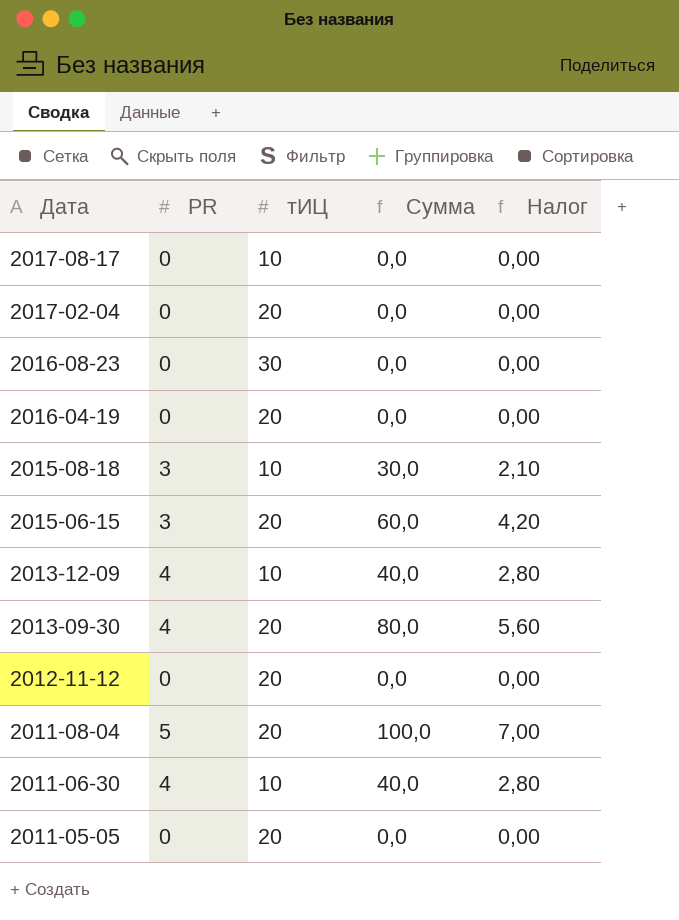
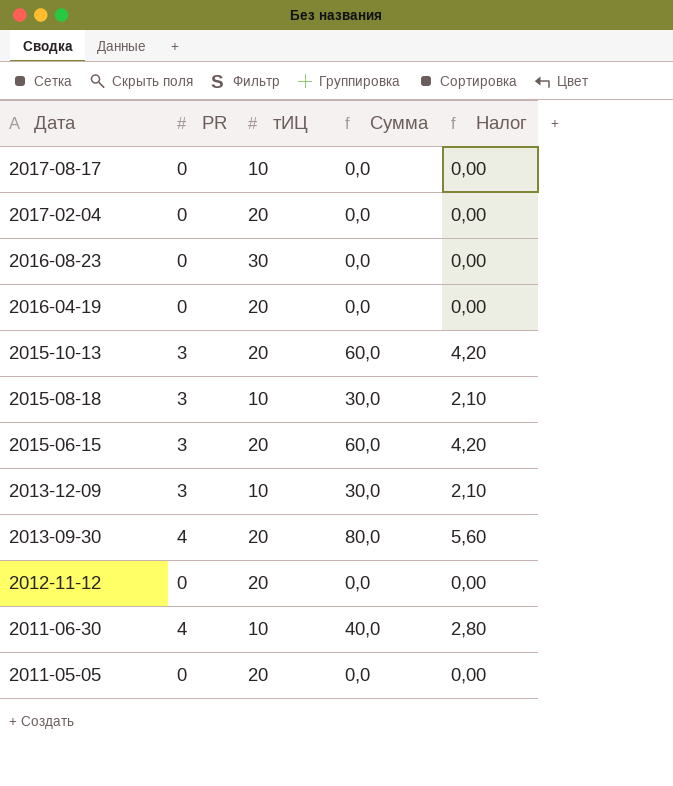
row 2011-08-04: 5 | 20 | 100,0 | 7,00 -> none
row 2015-10-13: none -> 3 | 20 | 60,0 | 4,20
2013-12-09 | PR: 4 -> 3
2013-12-09 | Сумма: 40,0 -> 30,0
2013-12-09 | Налог: 2,80 -> 2,10

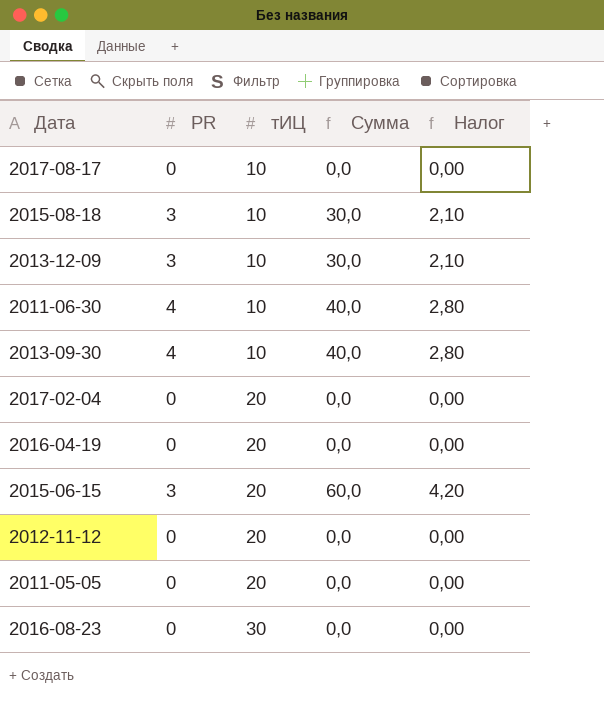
row order: Дата descending -> тИЦ ascending
row 2015-10-13: 3 | 20 | 60,0 | 4,20 -> none
2013-09-30 | тИЦ: 20 -> 10
2013-09-30 | Сумма: 80,0 -> 40,0
2013-09-30 | Налог: 5,60 -> 2,80

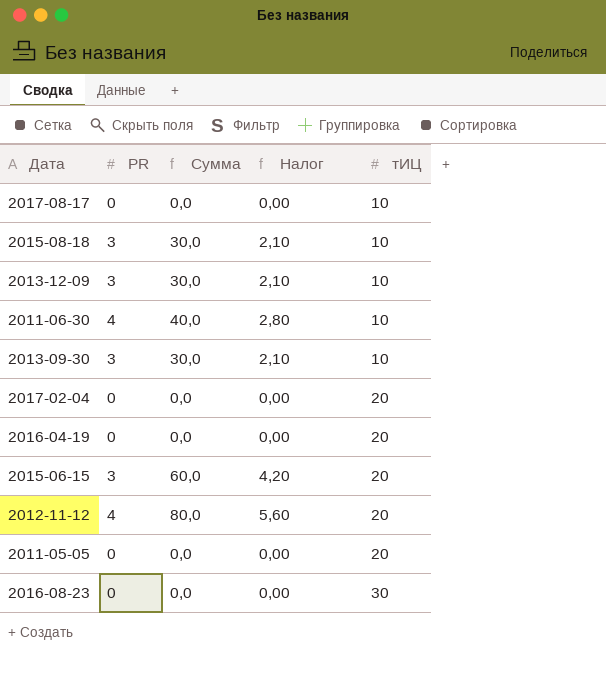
column тИЦ | position: 3 -> 5
2013-09-30 | PR: 4 -> 3
2013-09-30 | Сумма: 40,0 -> 30,0
2013-09-30 | Налог: 2,80 -> 2,10
2012-11-12 | PR: 0 -> 4
2012-11-12 | Сумма: 0,0 -> 80,0
2012-11-12 | Налог: 0,00 -> 5,60

